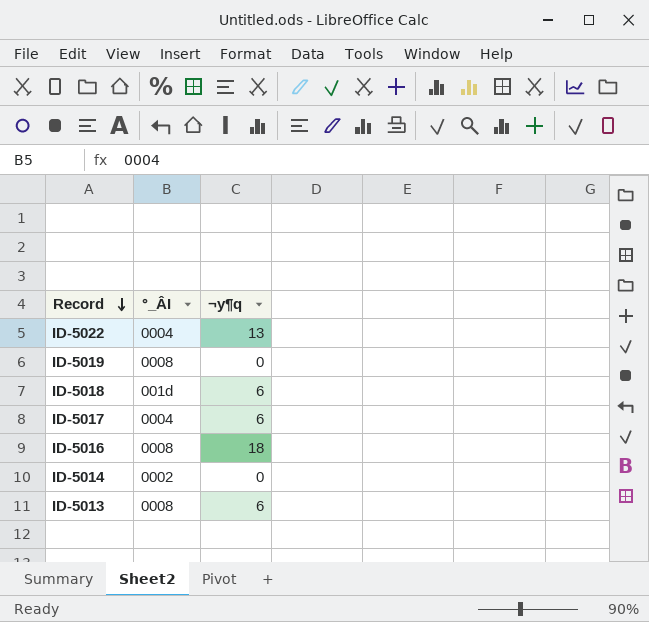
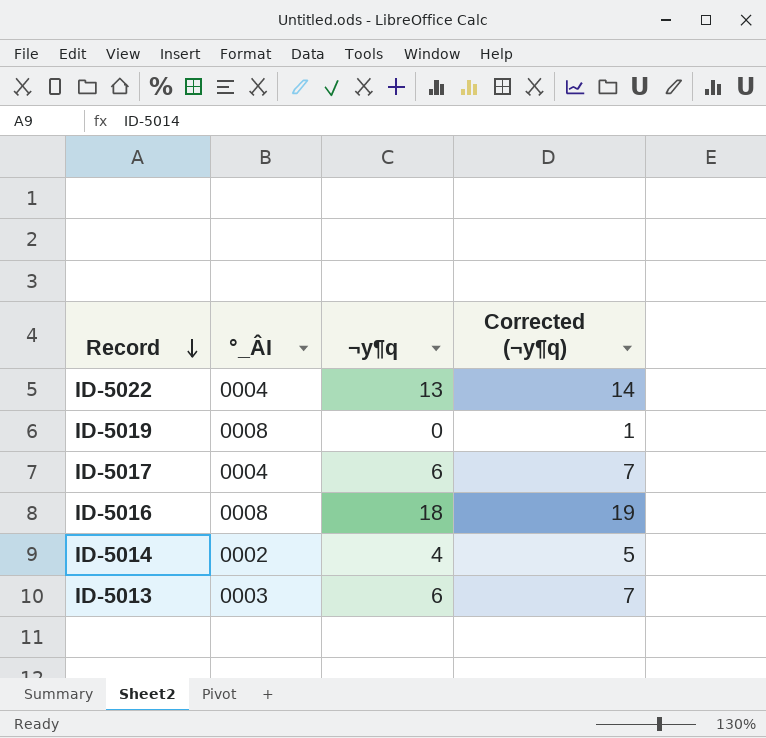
column Corrected (¬y¶q) | formula: none -> [¬y¶q] + 1
row ID-5018: 001d | 6 -> none
ID-5014 | ¬y¶q: 0 -> 4
ID-5013 | °_ÂI: 0008 -> 0003

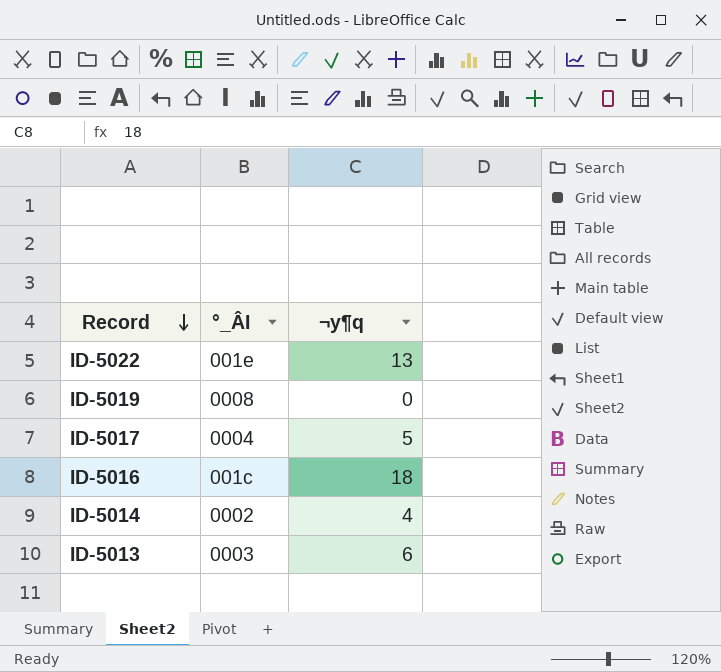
column Corrected (¬y¶q) | formula: [¬y¶q] + 1 -> none
ID-5022 | °_ÂI: 0004 -> 001e
ID-5017 | ¬y¶q: 6 -> 5
ID-5016 | °_ÂI: 0008 -> 001c

